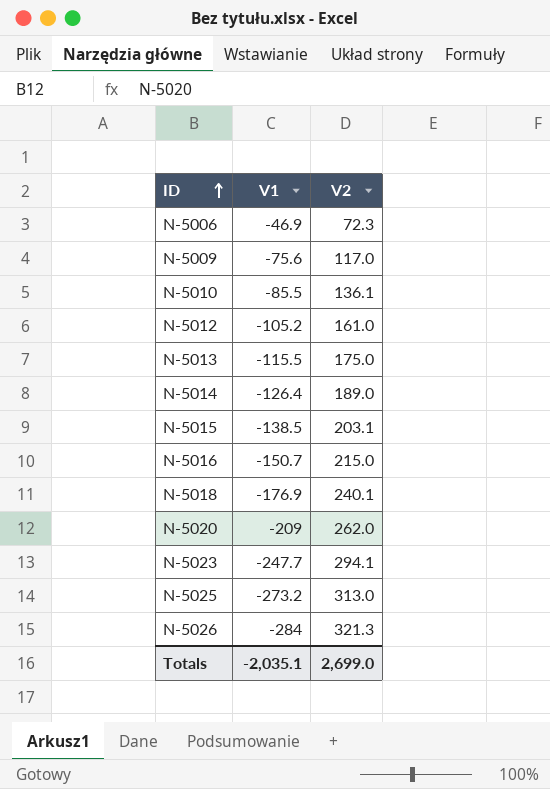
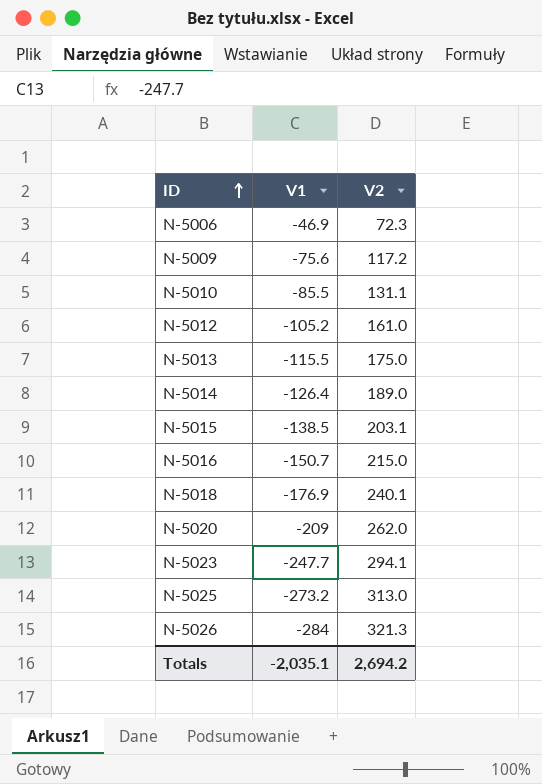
N-5009 | V2: 117.0 -> 117.2
N-5010 | V2: 136.1 -> 131.1
Totals | V2: 2,699.0 -> 2,694.2

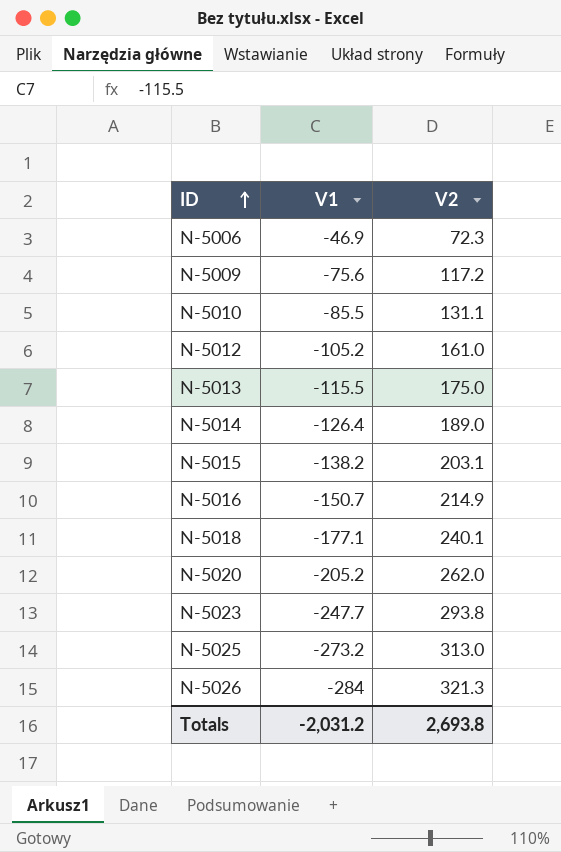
N-5015 | V1: -138.5 -> -138.2
N-5016 | V2: 215.0 -> 214.9
N-5018 | V1: -176.9 -> -177.1
N-5020 | V1: -209 -> -205.2
N-5023 | V2: 294.1 -> 293.8
Totals | V1: -2,035.1 -> -2,031.2
Totals | V2: 2,694.2 -> 2,693.8

